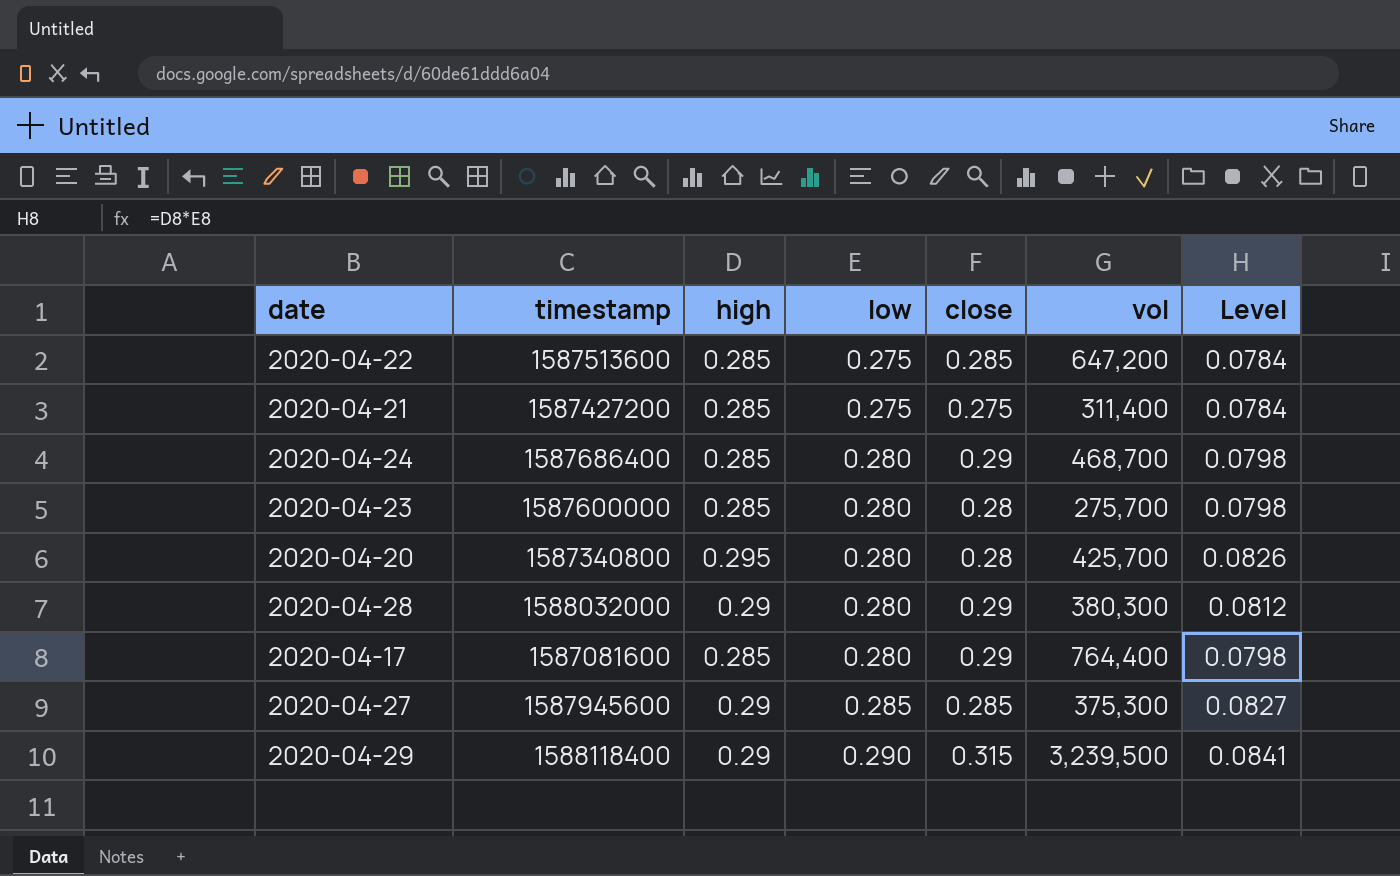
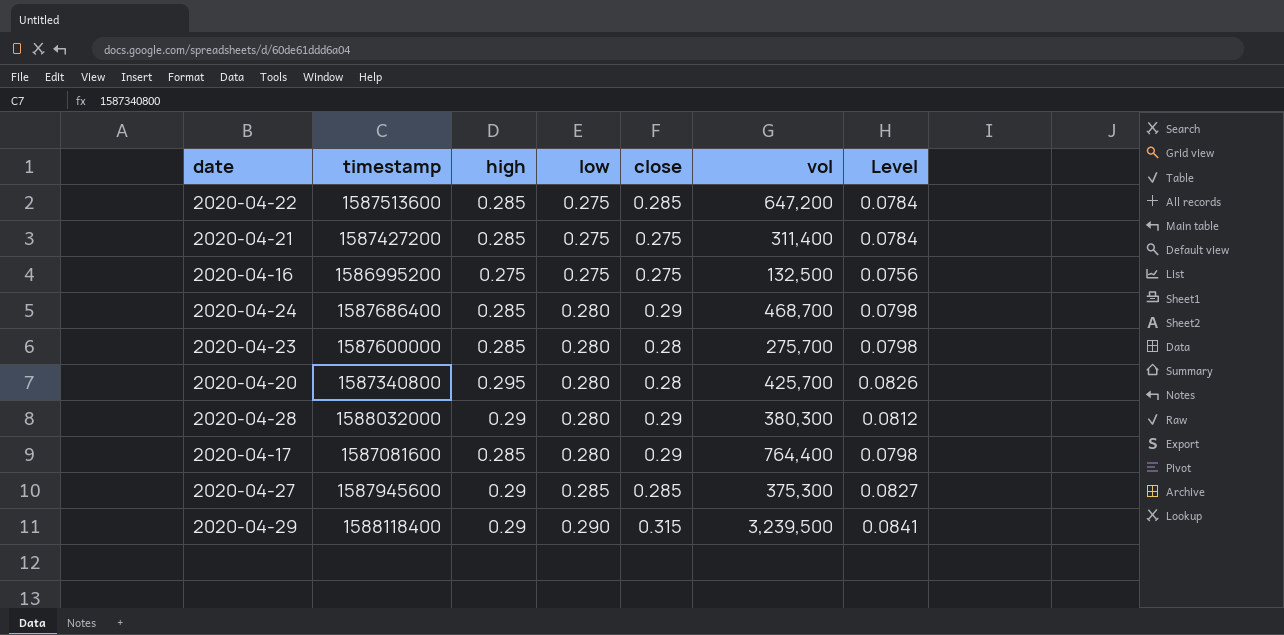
row 2020-04-16: none -> 1586995200 | 0.275 | 0.275 | 0.275 | 132,500 | 0.0756

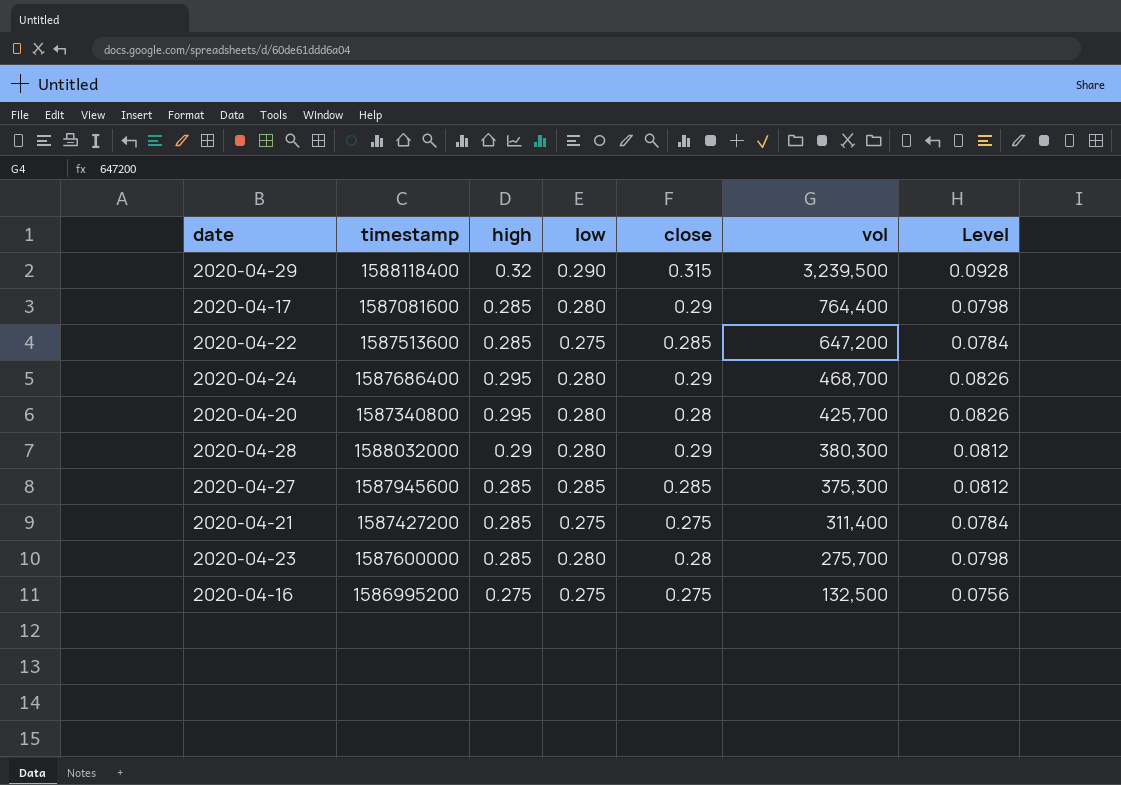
row order: low ascending -> vol descending
2020-04-29 | high: 0.29 -> 0.32
2020-04-29 | Level: 0.0841 -> 0.0928
2020-04-24 | high: 0.285 -> 0.295
2020-04-24 | Level: 0.0798 -> 0.0826
2020-04-27 | high: 0.29 -> 0.285
2020-04-27 | Level: 0.0827 -> 0.0812

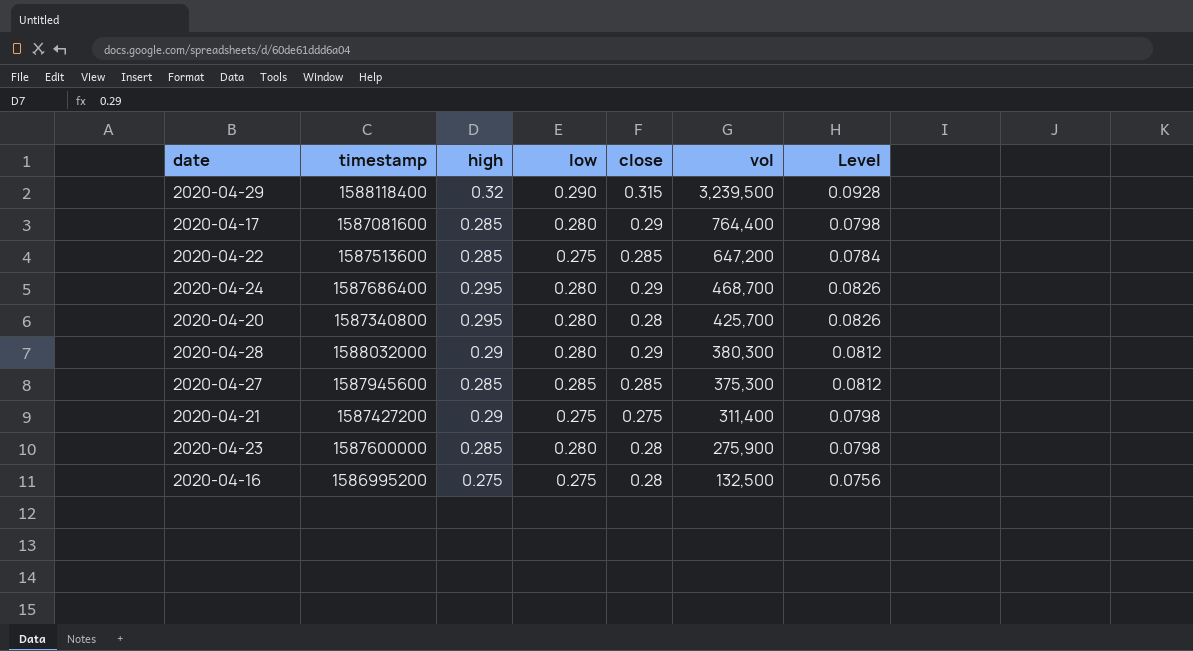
2020-04-21 | high: 0.285 -> 0.29
2020-04-21 | Level: 0.0784 -> 0.0798
2020-04-23 | vol: 275,700 -> 275,900
2020-04-16 | close: 0.275 -> 0.28

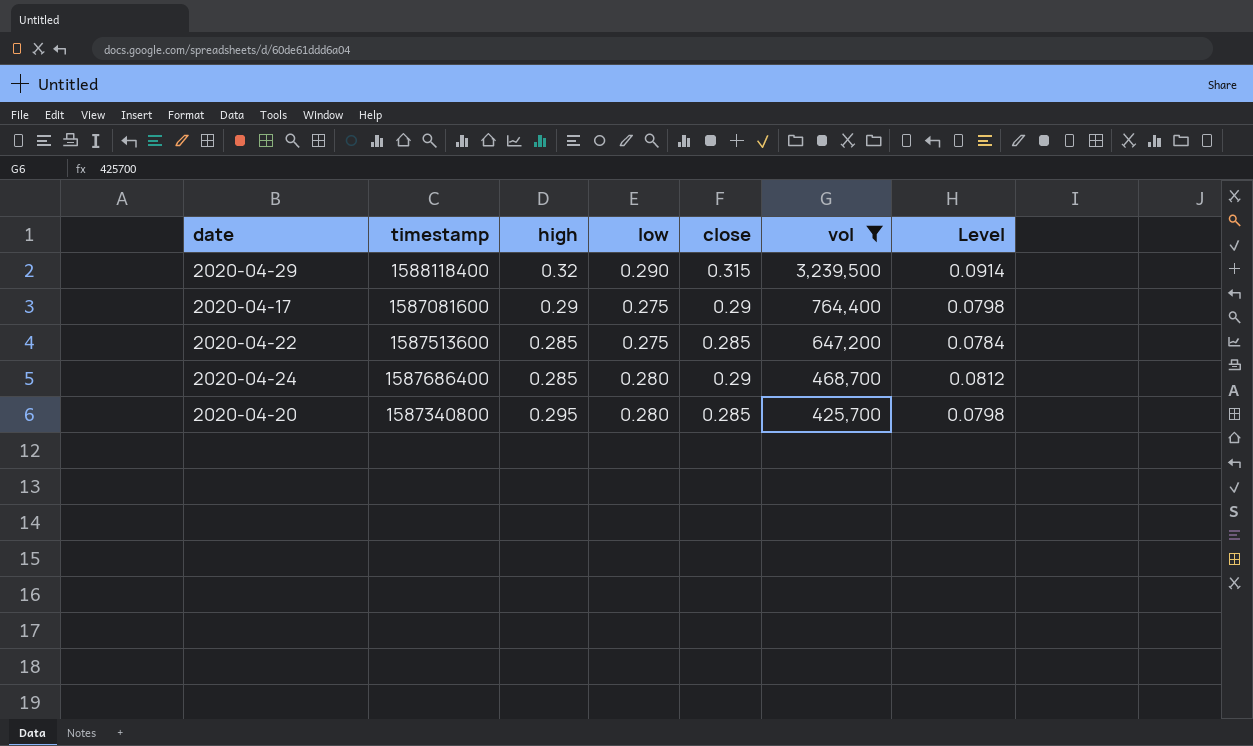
filter: none -> vol >= 425,700
column Level | formula: [high] * [low] -> [low] * [close]
2020-04-17 | high: 0.285 -> 0.29
2020-04-17 | low: 0.280 -> 0.275
2020-04-24 | high: 0.295 -> 0.285
2020-04-20 | close: 0.28 -> 0.285

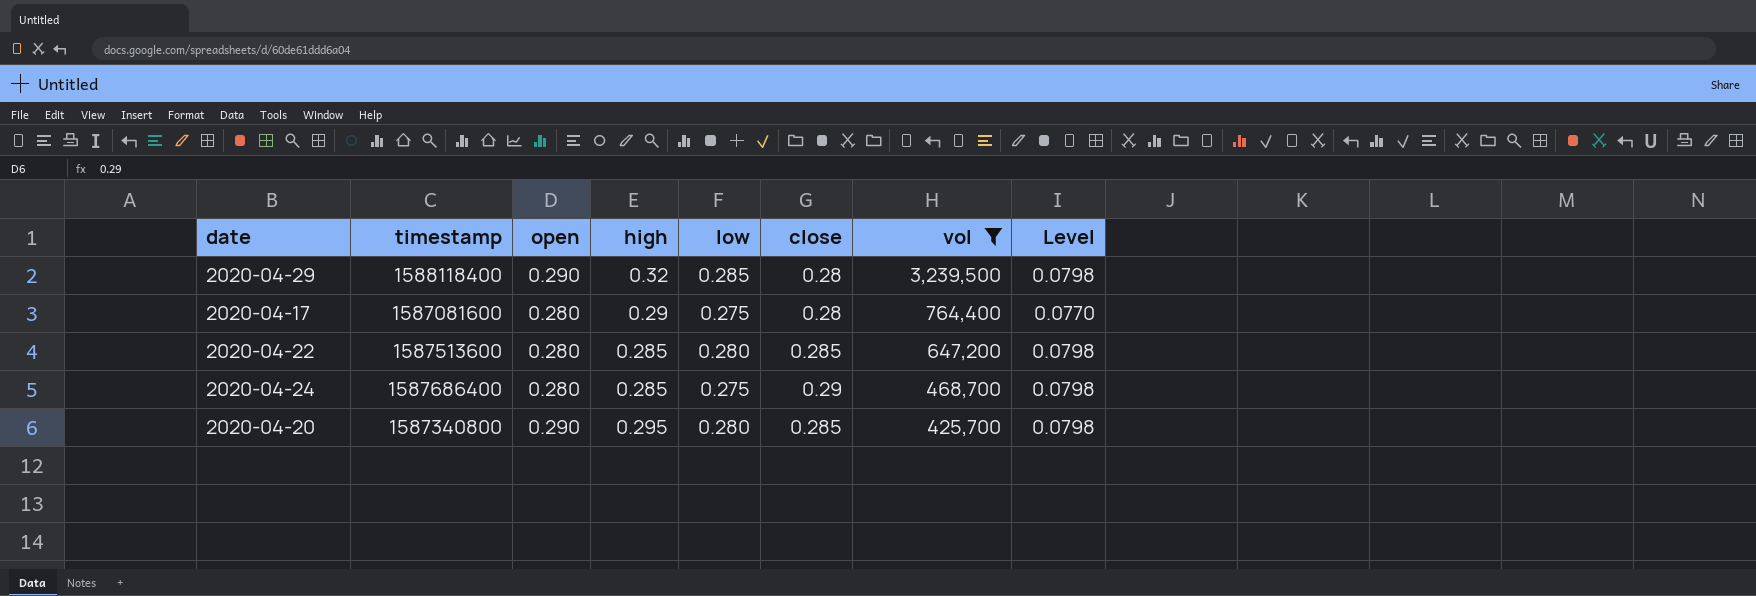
column open | position: none -> 3
2020-04-29 | low: 0.290 -> 0.285
2020-04-29 | close: 0.315 -> 0.28
2020-04-29 | Level: 0.0914 -> 0.0798
2020-04-17 | close: 0.29 -> 0.28
2020-04-17 | Level: 0.0798 -> 0.0770
2020-04-22 | low: 0.275 -> 0.280
2020-04-22 | Level: 0.0784 -> 0.0798
2020-04-24 | low: 0.280 -> 0.275
2020-04-24 | Level: 0.0812 -> 0.0798

